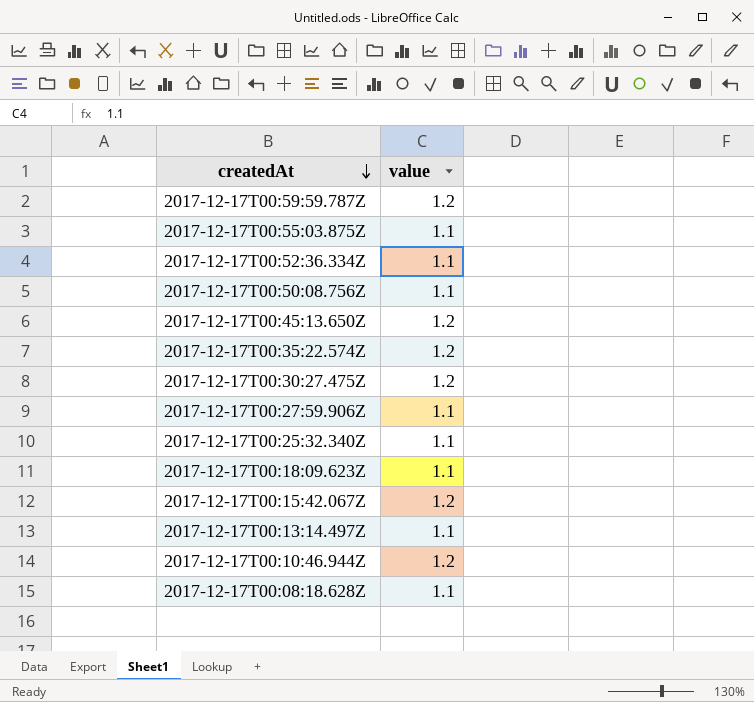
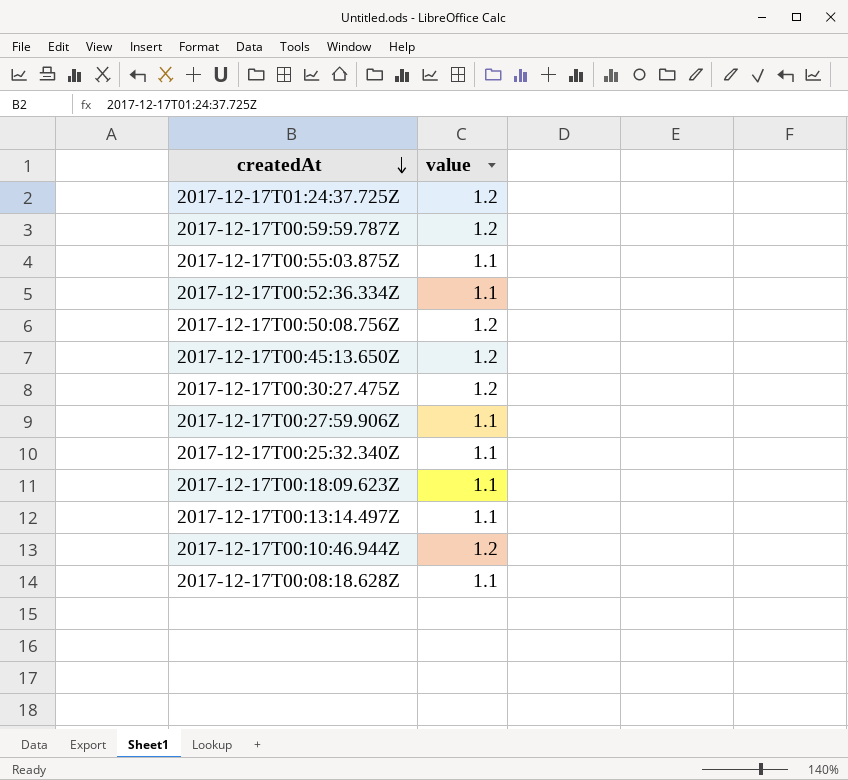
row 2017-12-17T00:35:22.574Z: 1.2 -> none
row 2017-12-17T00:15:42.067Z: 1.2 -> none
row 2017-12-17T01:24:37.725Z: none -> 1.2
2017-12-17T00:50:08.756Z | value: 1.1 -> 1.2

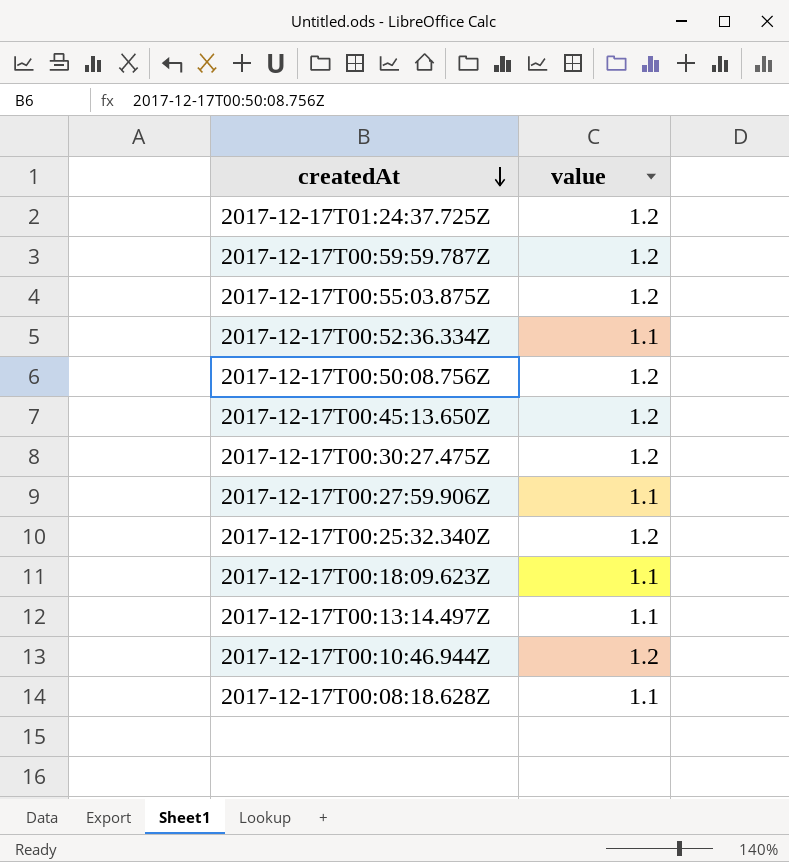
2017-12-17T00:55:03.875Z | value: 1.1 -> 1.2
2017-12-17T00:25:32.340Z | value: 1.1 -> 1.2

